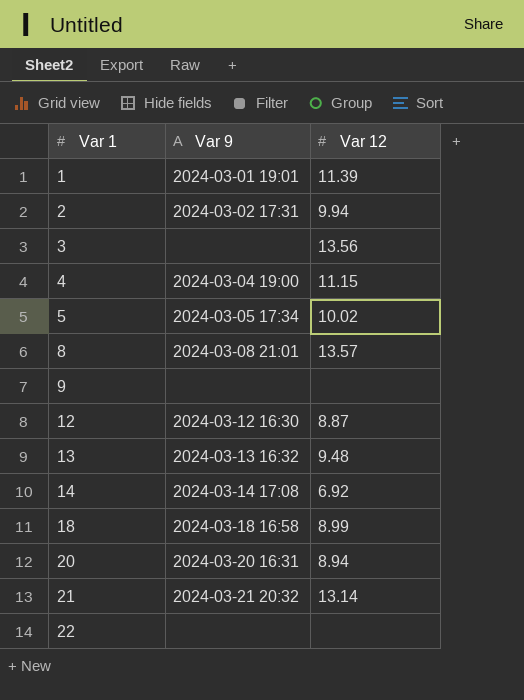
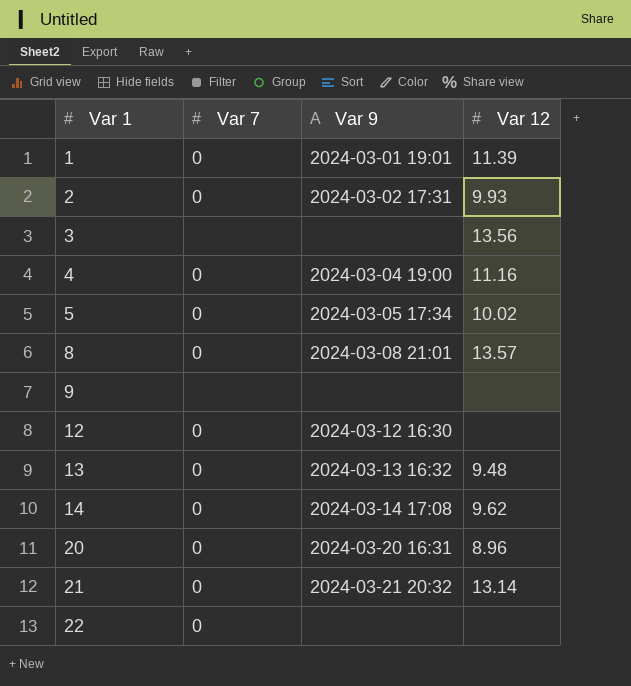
column Var 7 | position: none -> 2
row 18: 2024-03-18 16:58 | 8.99 -> none
2 | Var 12: 9.94 -> 9.93
4 | Var 12: 11.15 -> 11.16
12 | Var 12: 8.87 -> none
14 | Var 12: 6.92 -> 9.62
20 | Var 12: 8.94 -> 8.96

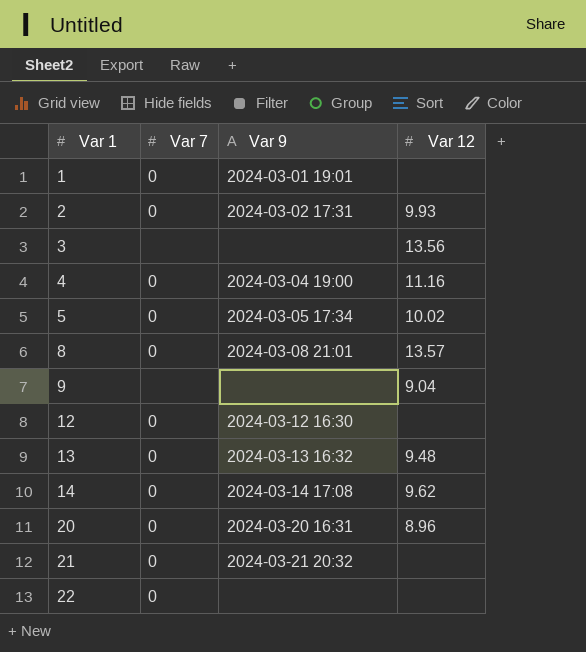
1 | Var 12: 11.39 -> none
9 | Var 12: none -> 9.04
21 | Var 12: 13.14 -> none

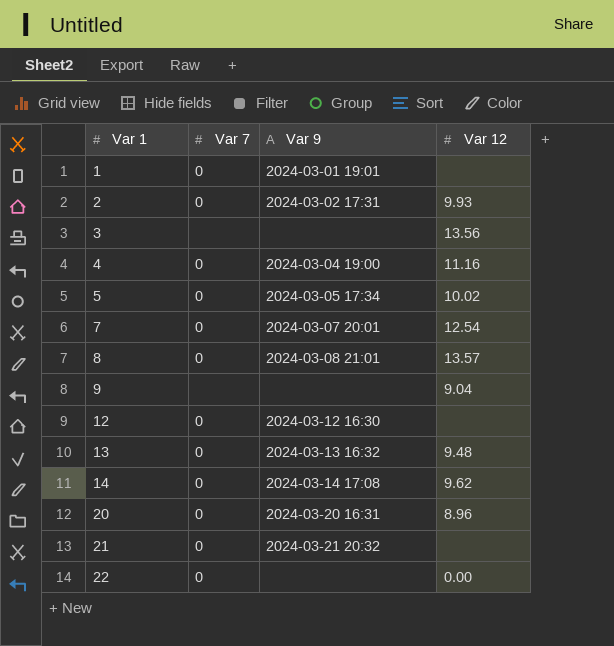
row 7: none -> 0 | 2024-03-07 20:01 | 12.54
22 | Var 12: none -> 0.00

